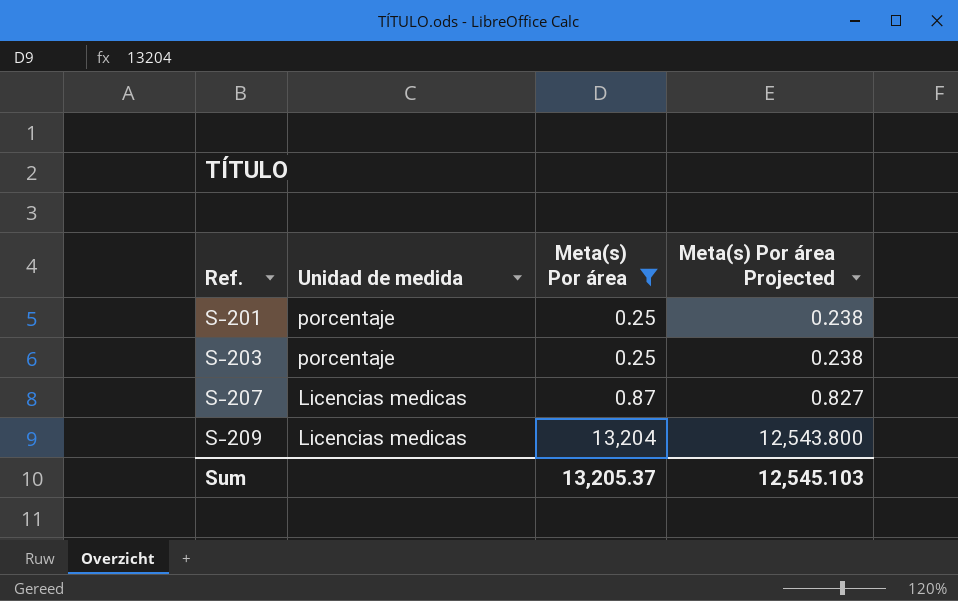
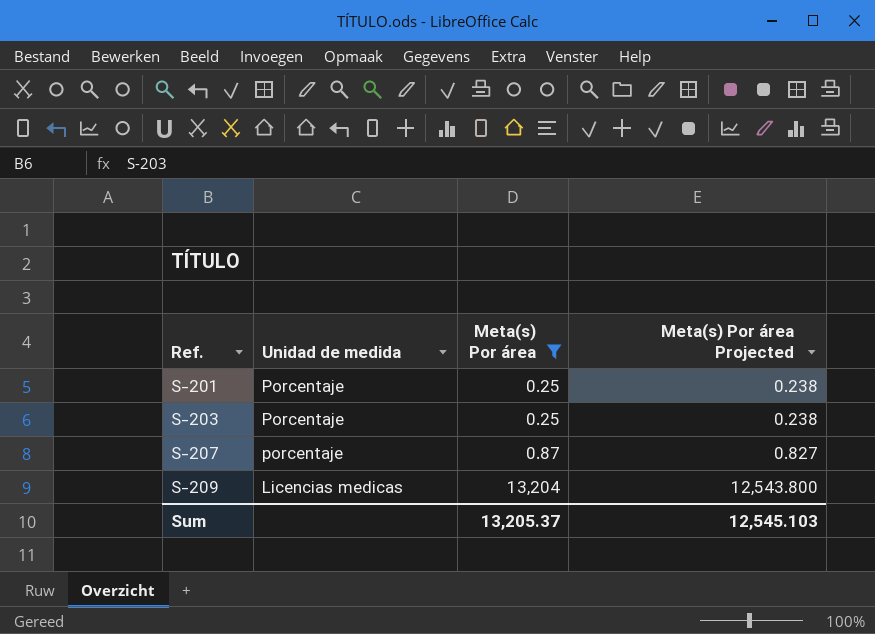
S-201 | Unidad de medida: porcentaje -> Porcentaje
S-203 | Unidad de medida: porcentaje -> Porcentaje
S-207 | Unidad de medida: Licencias medicas -> porcentaje

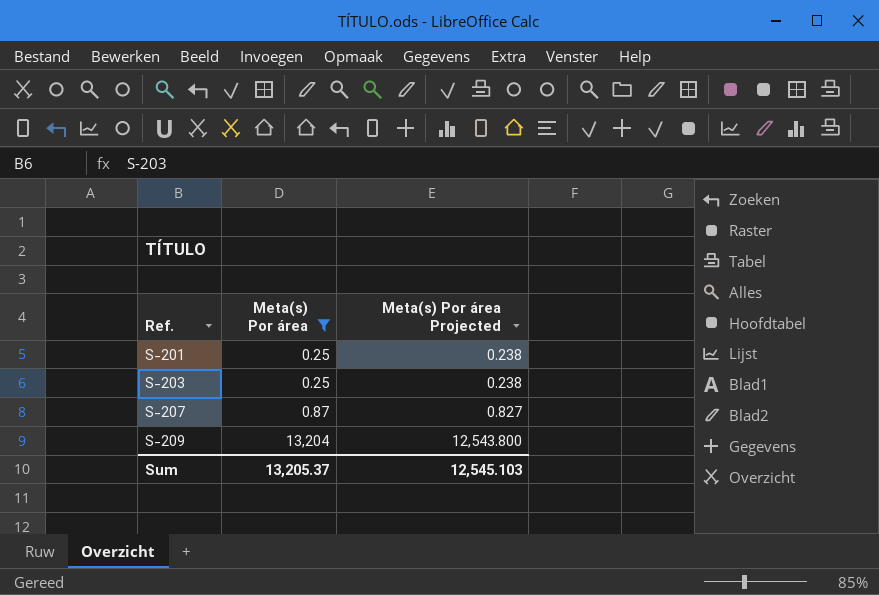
column Unidad de medida | position: 2 -> none

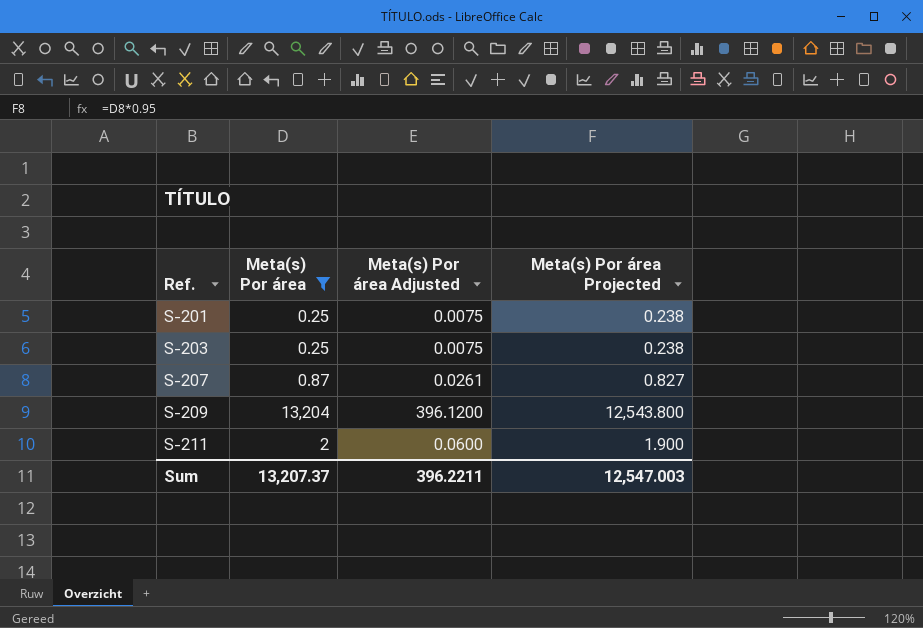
column Meta(s) Por área Adjusted | formula: none -> [Meta(s) Por área] * 0.03
row S-211: none -> 2 | 0.0600 | 1.900
Sum | Meta(s) Por área: 13,205.37 -> 13,207.37
Sum | Meta(s) Por área Projected: 12,545.103 -> 12,547.003

